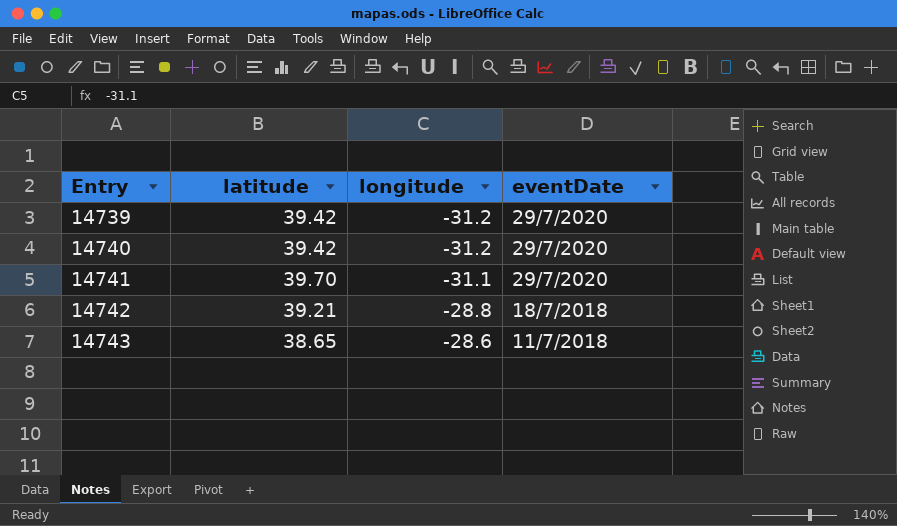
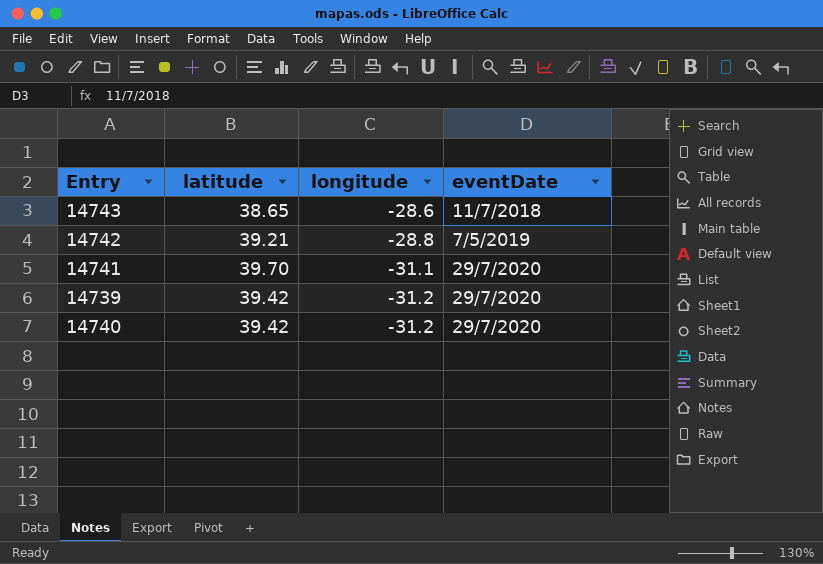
row order: Entry ascending -> longitude descending
14742 | eventDate: 18/7/2018 -> 7/5/2019

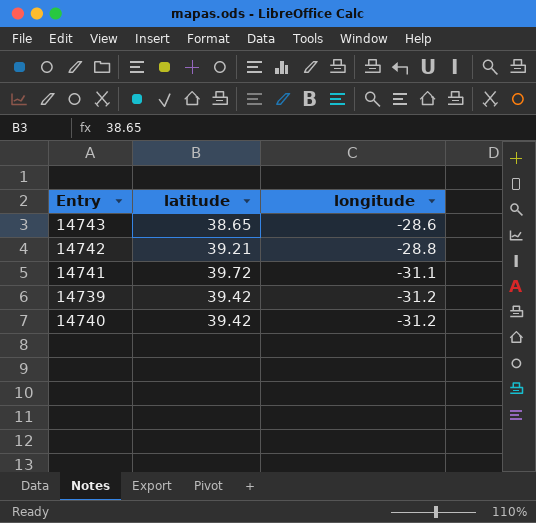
column eventDate | position: 4 -> none
14741 | latitude: 39.70 -> 39.72

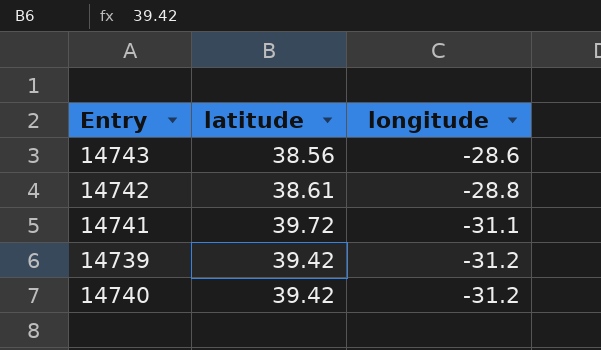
14743 | latitude: 38.65 -> 38.56
14742 | latitude: 39.21 -> 38.61

